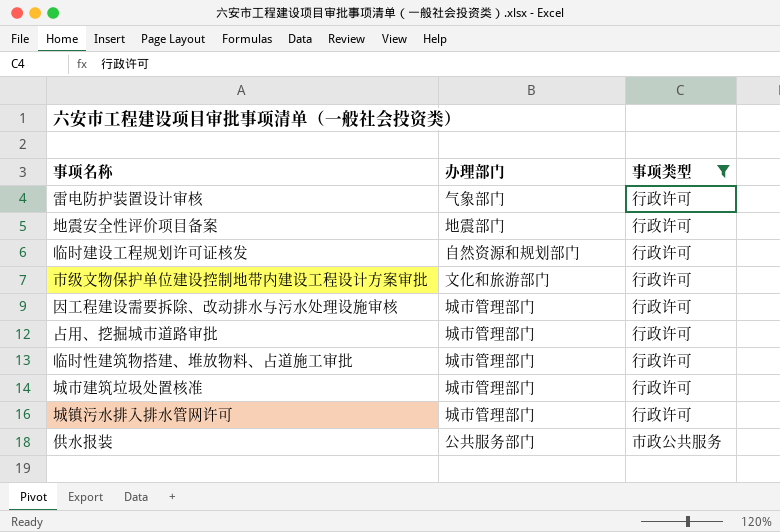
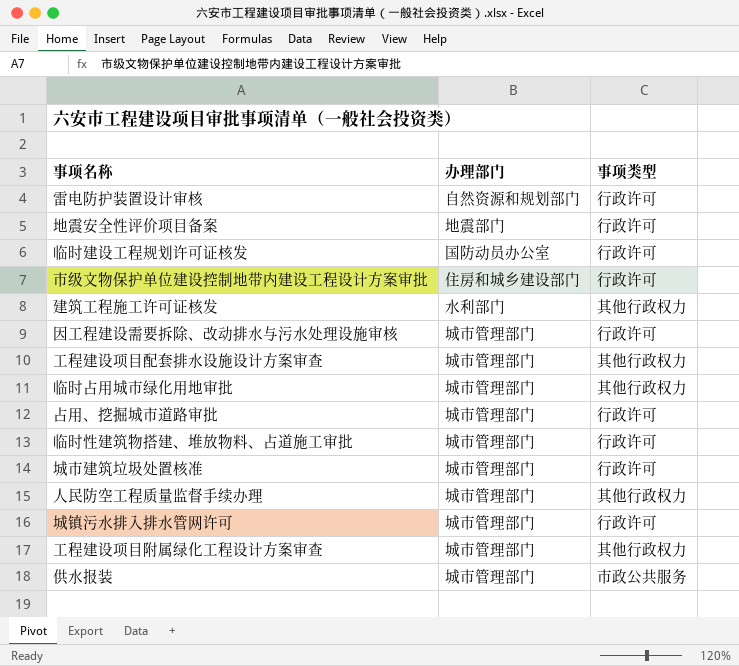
filter: 事项类型 != 其他行政权力 -> none
雷电防护装置设计审核 | 办理部门: 气象部门 -> 自然资源和规划部门
临时建设工程规划许可证核发 | 办理部门: 自然资源和规划部门 -> 国防动员办公室
市级文物保护单位建设控制地带内建设工程设计方案审批 | 办理部门: 文化和旅游部门 -> 住房和城乡建设部门
供水报装 | 办理部门: 公共服务部门 -> 城市管理部门

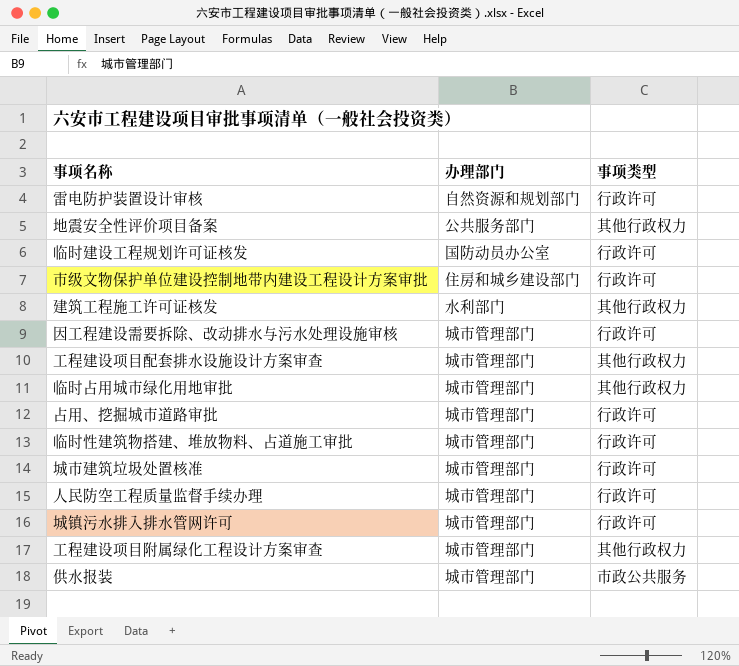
地震安全性评价项目备案 | 办理部门: 地震部门 -> 公共服务部门
地震安全性评价项目备案 | 事项类型: 行政许可 -> 其他行政权力
人民防空工程质量监督手续办理 | 事项类型: 其他行政权力 -> 行政许可

